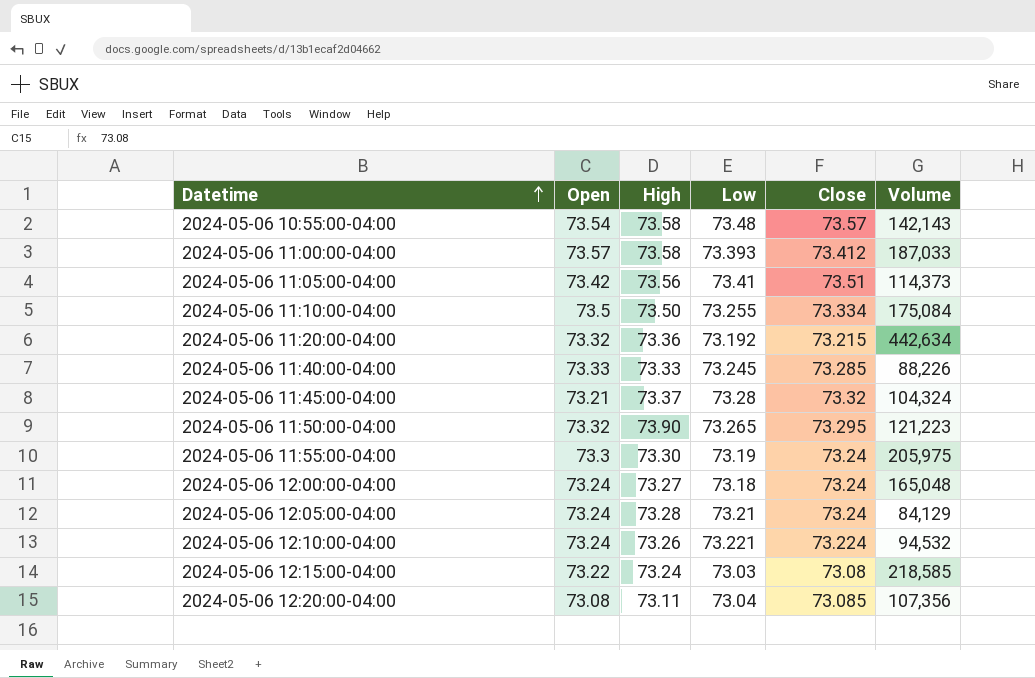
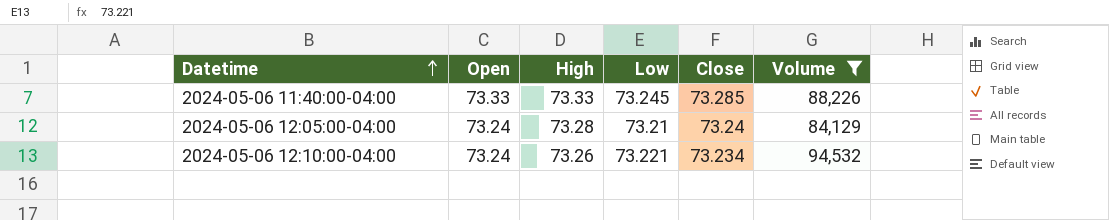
filter: none -> Volume <= 94,532
2024-05-06 12:10:00-04:00 | Close: 73.224 -> 73.234

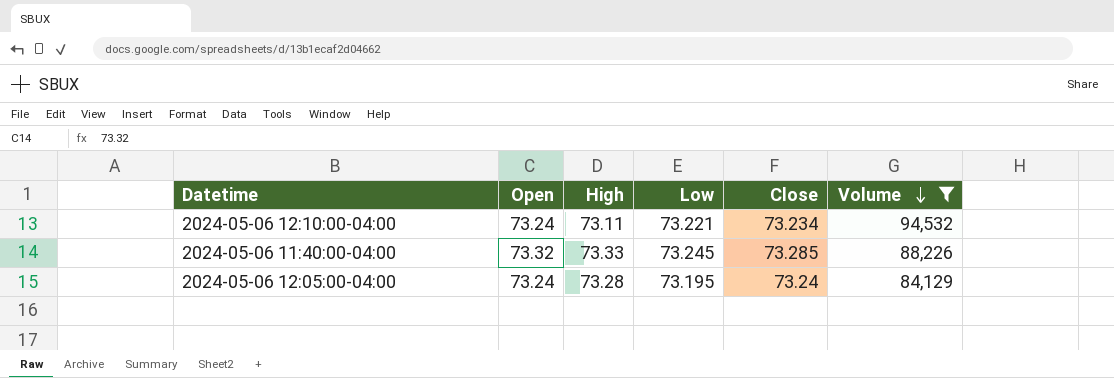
row order: Datetime ascending -> Volume descending
2024-05-06 12:10:00-04:00 | High: 73.26 -> 73.11
2024-05-06 11:40:00-04:00 | Open: 73.33 -> 73.32
2024-05-06 12:05:00-04:00 | Low: 73.21 -> 73.195

